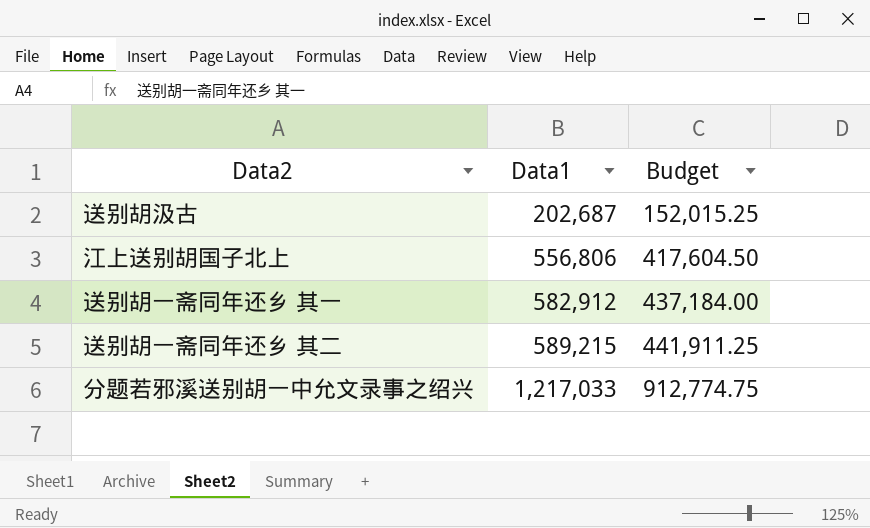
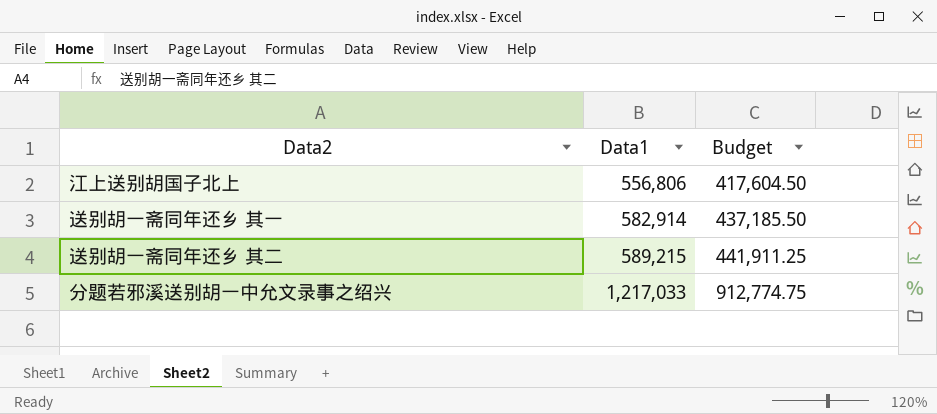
row 送别胡汲古: 202,687 | 152,015.25 -> none
送别胡一斋同年还乡 其一 | Data1: 582,912 -> 582,914
送别胡一斋同年还乡 其一 | Budget: 437,184.00 -> 437,185.50

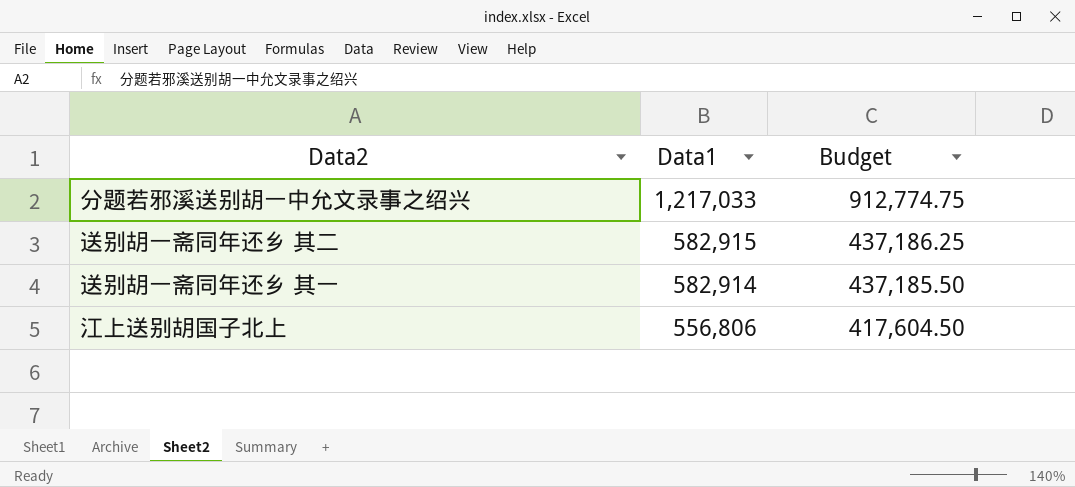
row order: Data1 ascending -> Data1 descending
送别胡一斋同年还乡 其二 | Data1: 589,215 -> 582,915
送别胡一斋同年还乡 其二 | Budget: 441,911.25 -> 437,186.25

